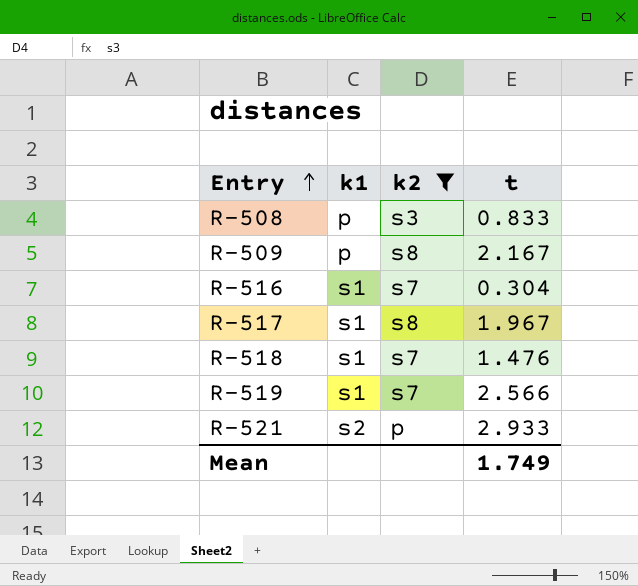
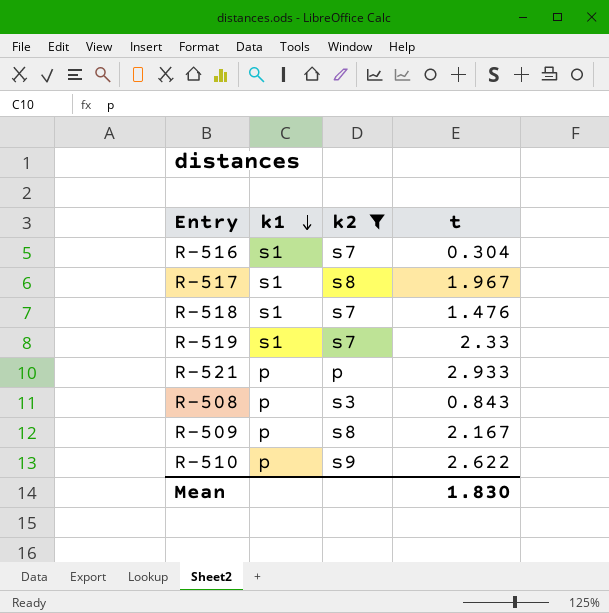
row order: Entry ascending -> k1 descending
R-519 | t: 2.566 -> 2.33
R-521 | k1: s2 -> p
R-508 | t: 0.833 -> 0.843
row R-510: none -> p | s9 | 2.622
Mean | t: 1.749 -> 1.830

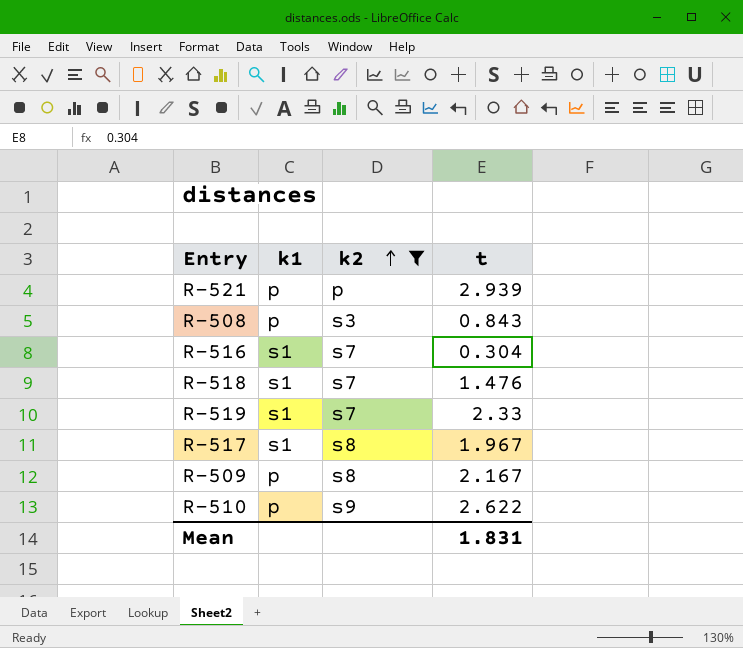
row order: k1 descending -> k2 ascending
R-521 | t: 2.933 -> 2.939
Mean | t: 1.830 -> 1.831

